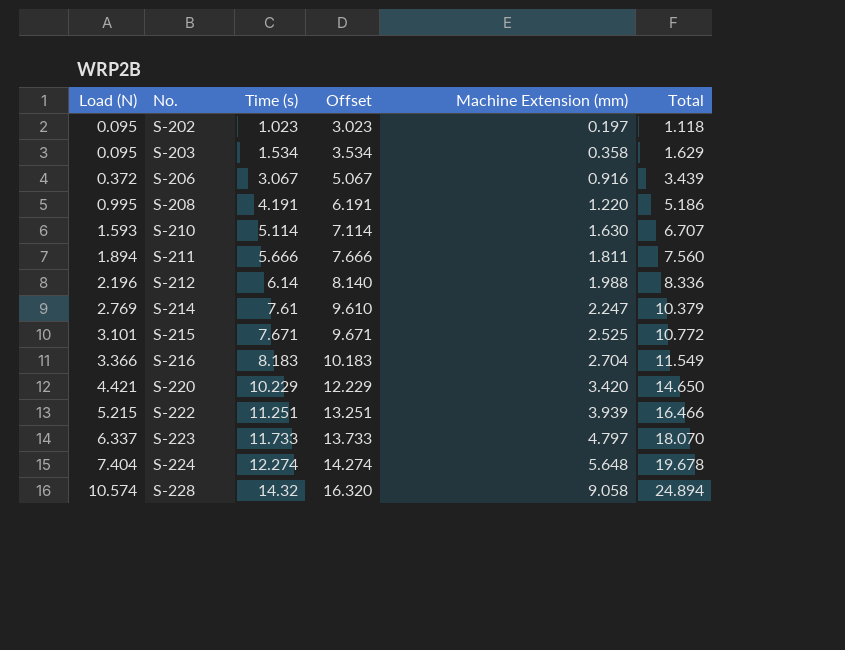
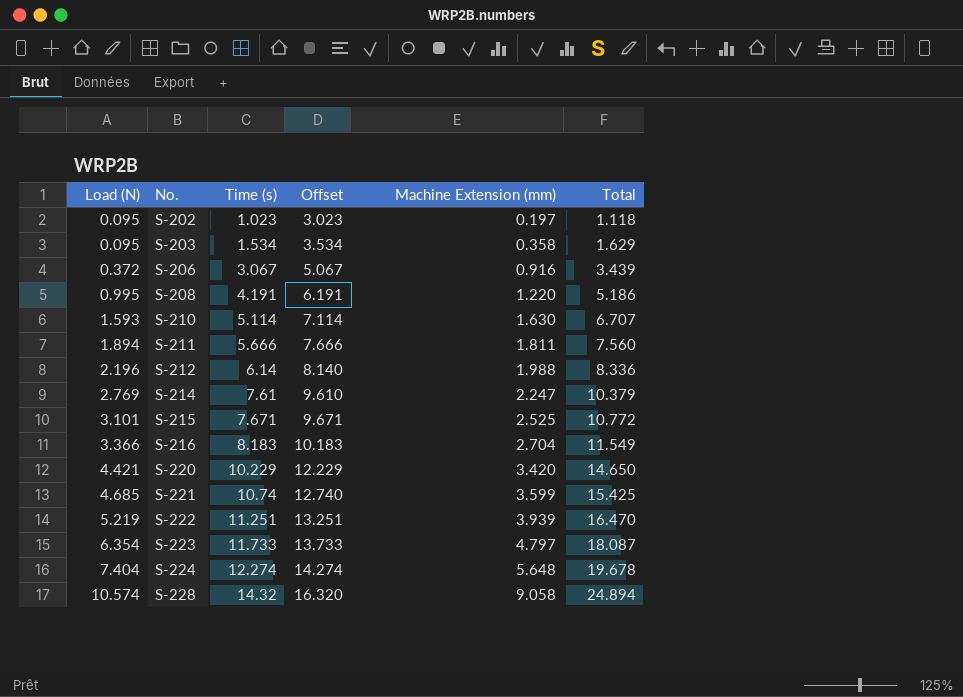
row S-221: none -> 4.685 | 10.74 | 12.740 | 3.599 | 15.425
S-222 | Load (N): 5.215 -> 5.219
S-222 | Total: 16.466 -> 16.470
S-223 | Load (N): 6.337 -> 6.354
S-223 | Total: 18.070 -> 18.087

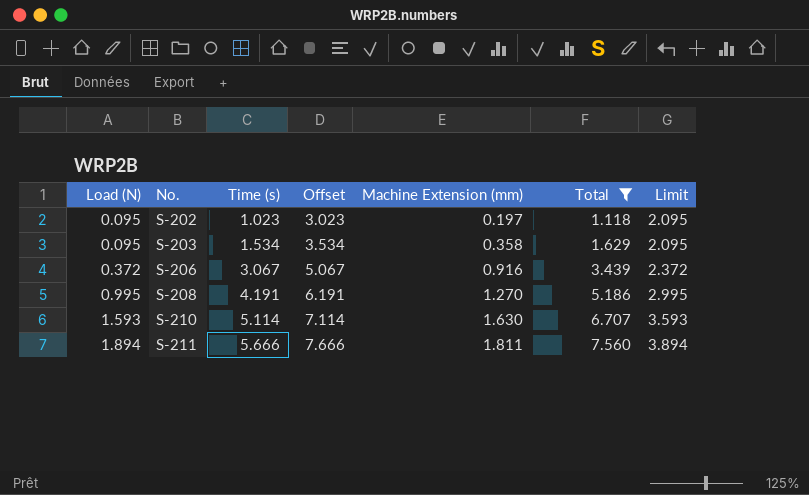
filter: none -> Total <= 7.560
column Limit | formula: none -> [Load (N)] + 2
S-208 | Machine Extension (mm): 1.220 -> 1.270

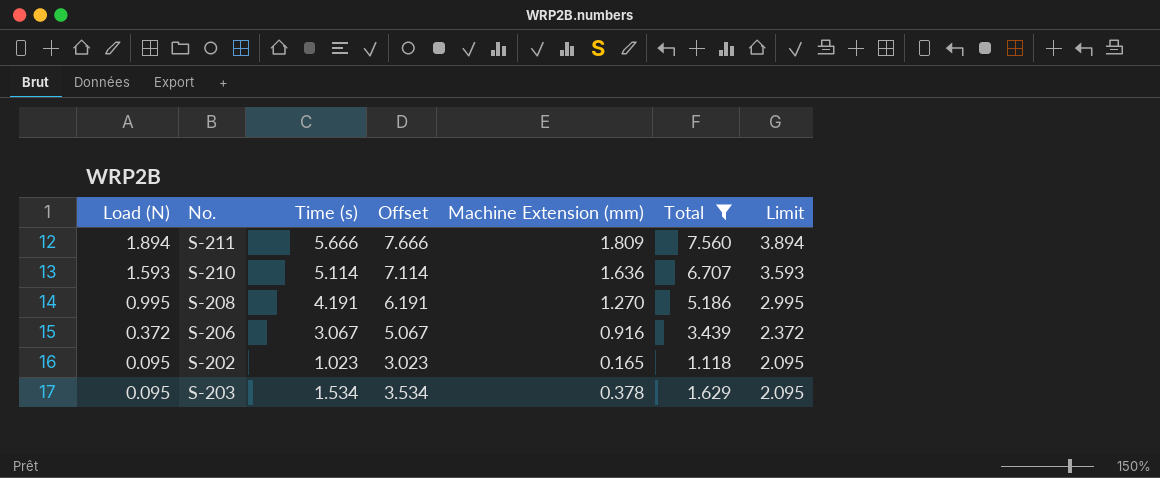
row order: Load (N) ascending -> Load (N) descending
S-211 | Machine Extension (mm): 1.811 -> 1.809
S-210 | Machine Extension (mm): 1.630 -> 1.636
S-202 | Machine Extension (mm): 0.197 -> 0.165
S-203 | Machine Extension (mm): 0.358 -> 0.378

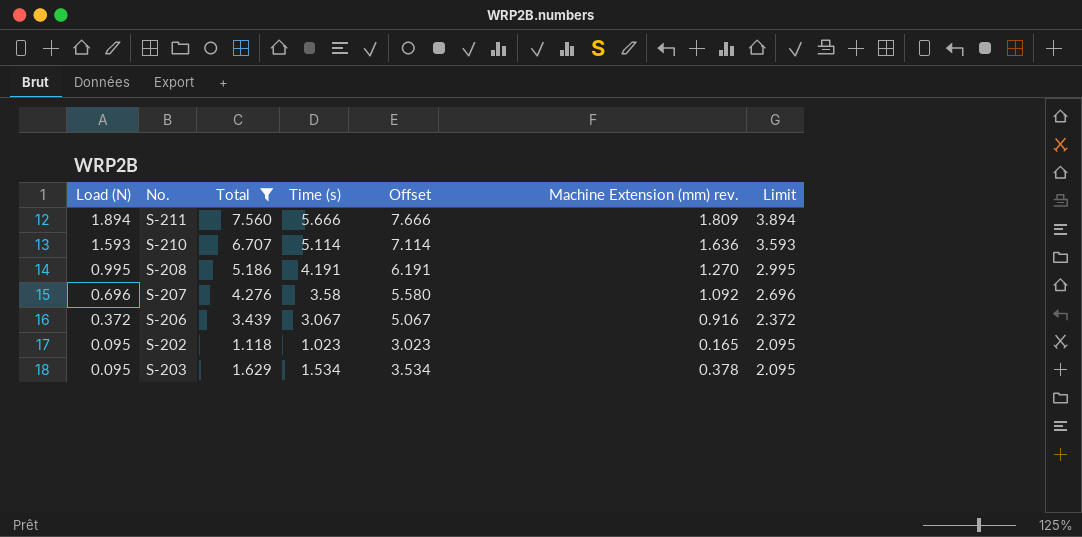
column Total | position: 6 -> 3
column name: Machine Extension (mm) -> Machine Extension (mm) rev.
row S-207: none -> 0.696 | 4.276 | 3.58 | 5.580 | 1.092 | 2.696

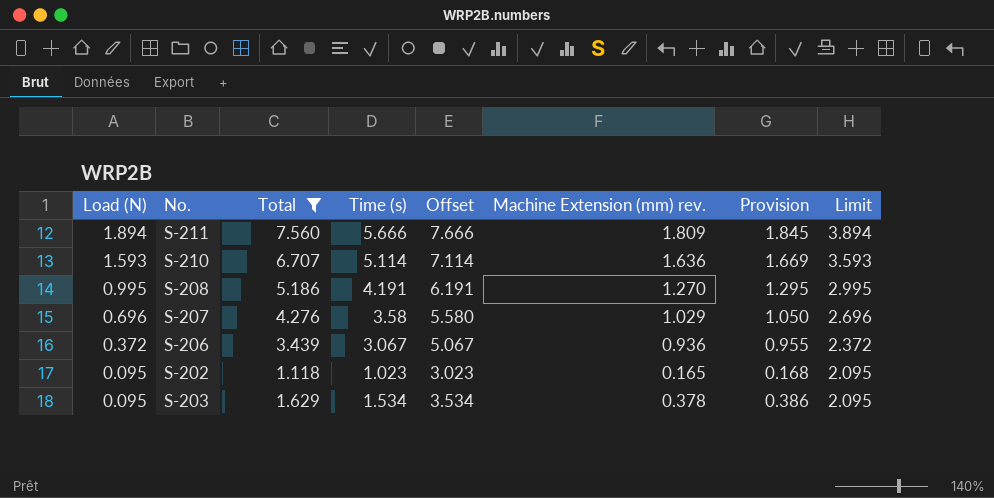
column Provision | formula: none -> [Machine Extension (mm) rev.] * 1.02
S-207 | Machine Extension (mm) rev.: 1.092 -> 1.029
S-206 | Machine Extension (mm) rev.: 0.916 -> 0.936

